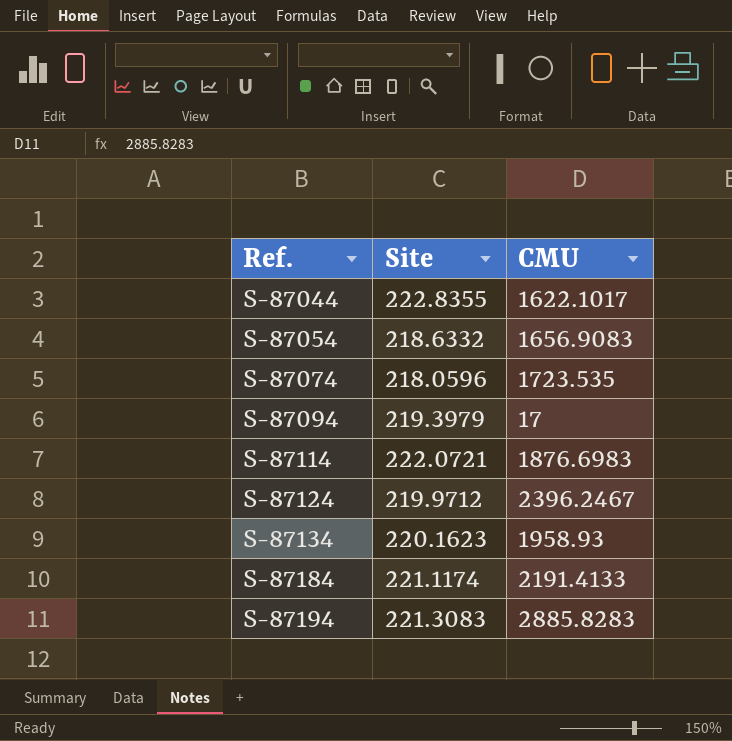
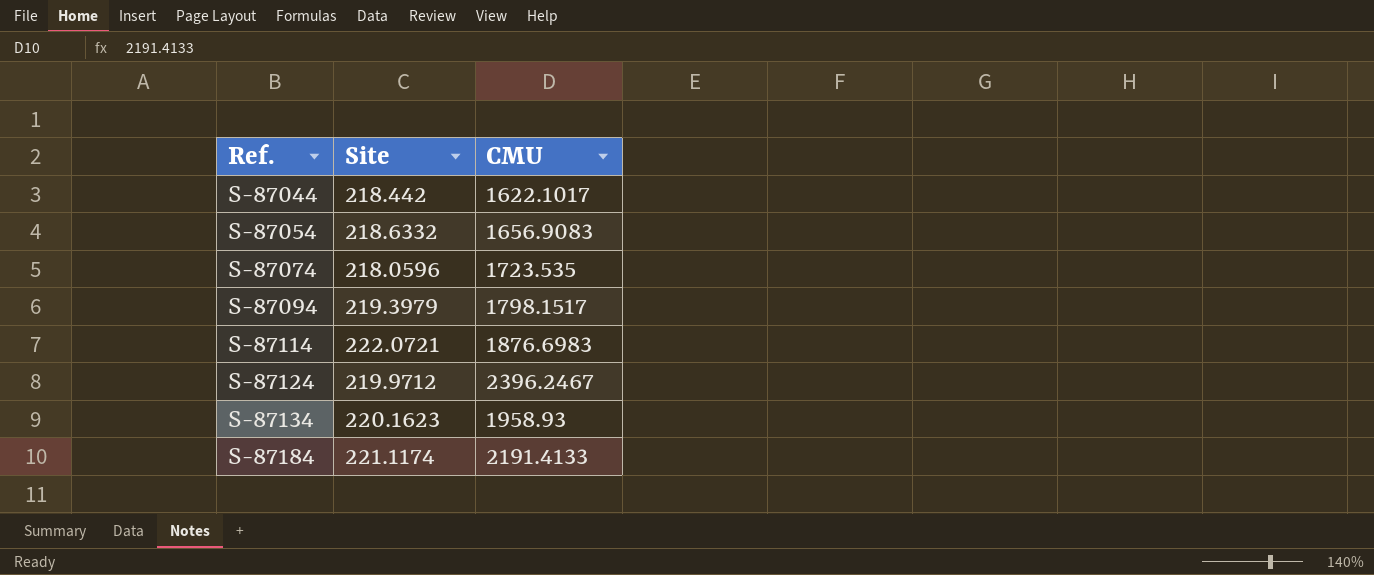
row S-87194: 221.3083 | 2885.8283 -> none
S-87044 | Site: 222.8355 -> 218.442
S-87094 | CMU: 17 -> 1798.1517

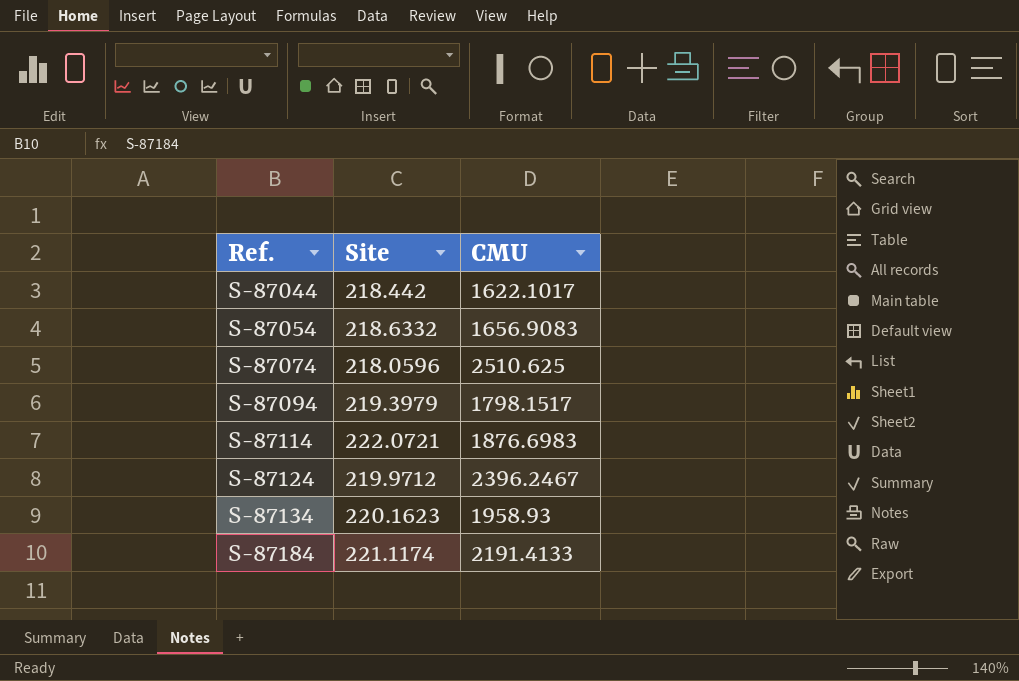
S-87074 | CMU: 1723.535 -> 2510.625

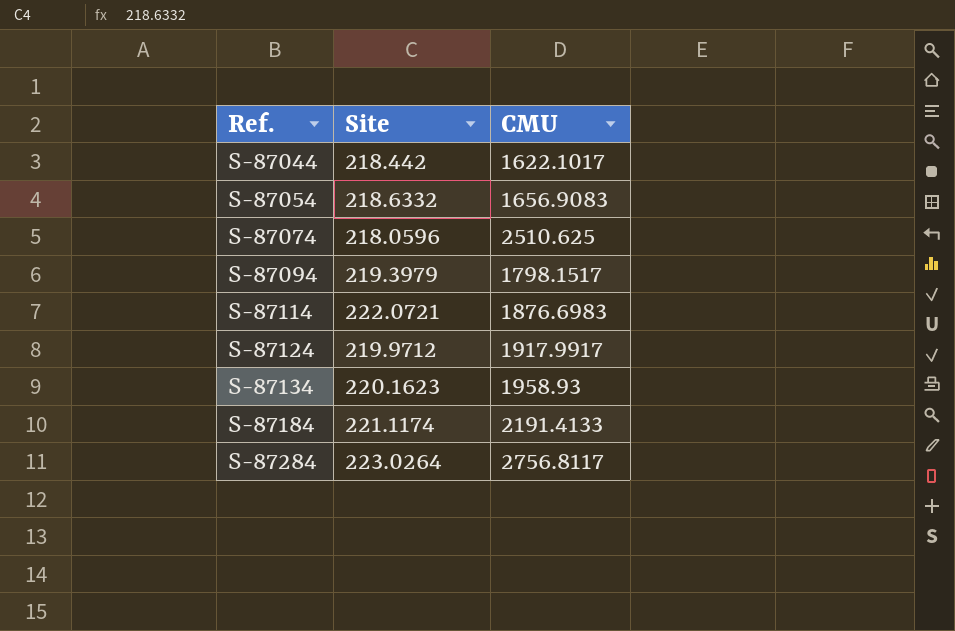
S-87124 | CMU: 2396.2467 -> 1917.9917
row S-87284: none -> 223.0264 | 2756.8117

